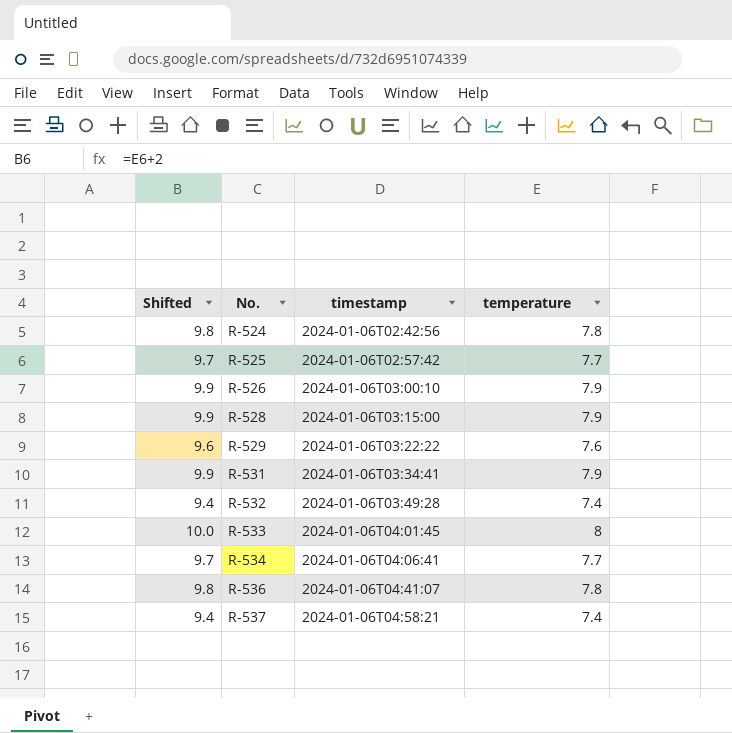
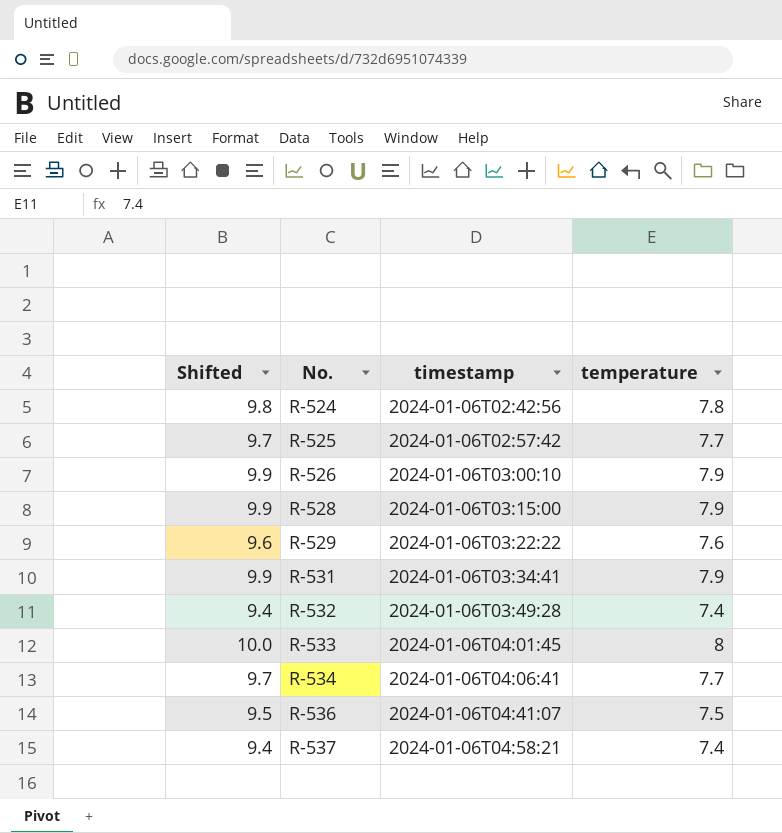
R-536 | Shifted: 9.8 -> 9.5
R-536 | temperature: 7.8 -> 7.5

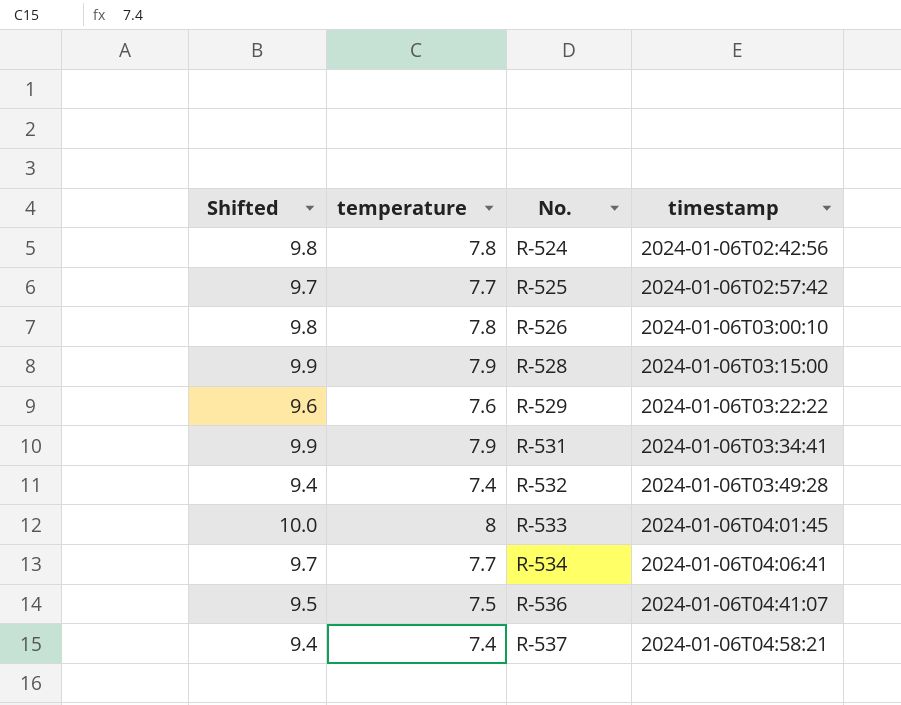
column temperature | position: 4 -> 2
R-526 | Shifted: 9.9 -> 9.8
R-526 | temperature: 7.9 -> 7.8

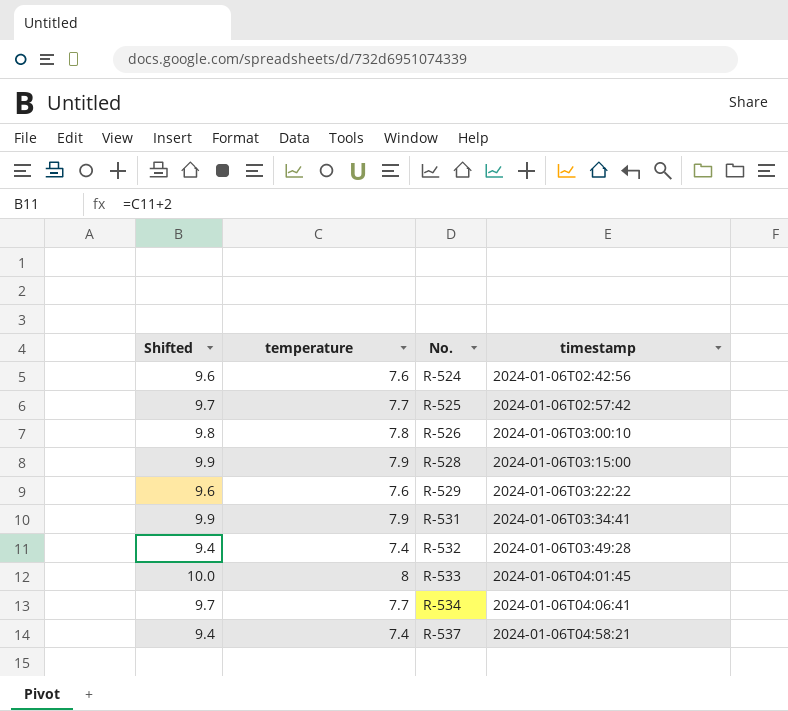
row R-536: 9.5 | 7.5 | 2024-01-06T04:41:07 -> none
R-524 | Shifted: 9.8 -> 9.6
R-524 | temperature: 7.8 -> 7.6

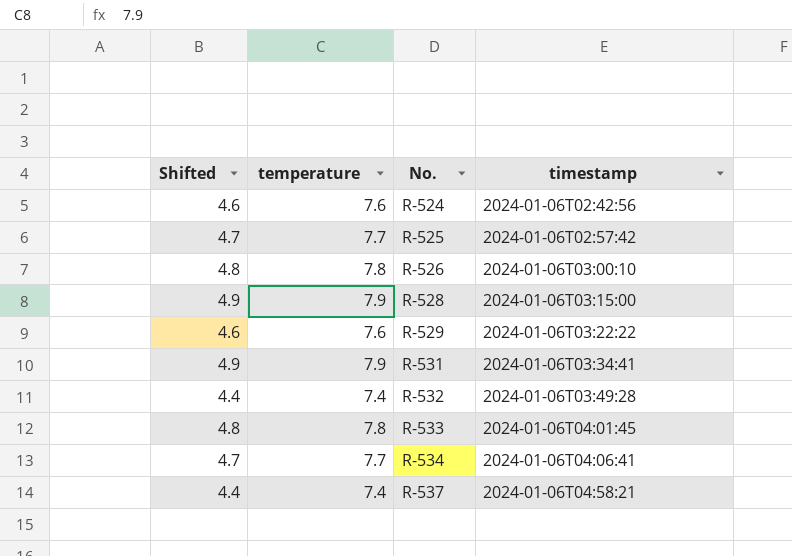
column Shifted | formula: [temperature] + 2 -> [temperature] - 3
R-533 | temperature: 8 -> 7.8

